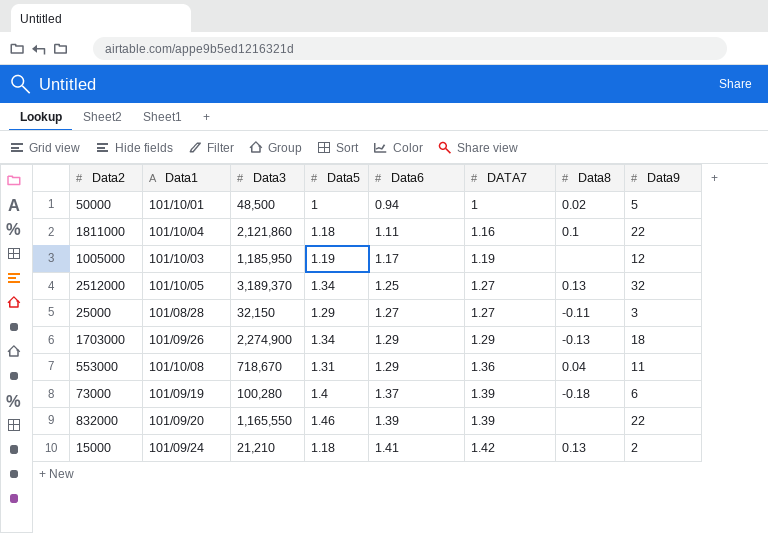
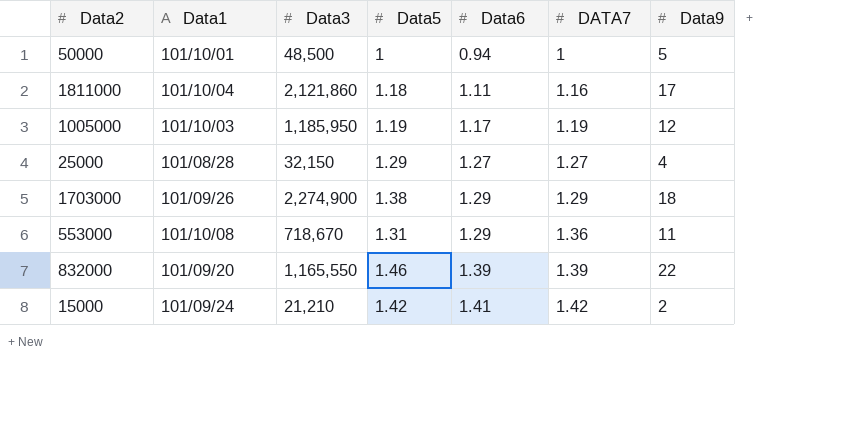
column Data8 | position: 7 -> none
row 2512000: 101/10/05 | 3,189,370 | 1.34 | 1.25 | 1.27 | 0.13 | 32 -> none
row 73000: 101/09/19 | 100,280 | 1.4 | 1.37 | 1.39 | -0.18 | 6 -> none
1811000 | Data9: 22 -> 17
25000 | Data9: 3 -> 4
1703000 | Data5: 1.34 -> 1.38
15000 | Data5: 1.18 -> 1.42

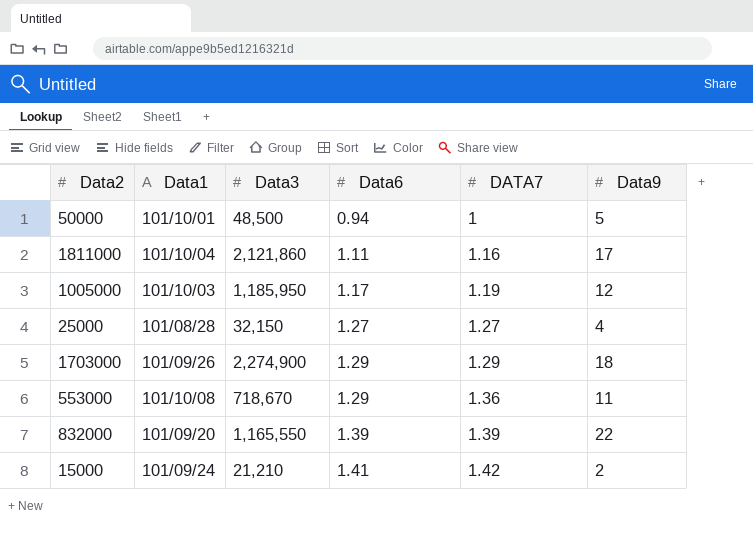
column Data5 | position: 4 -> none

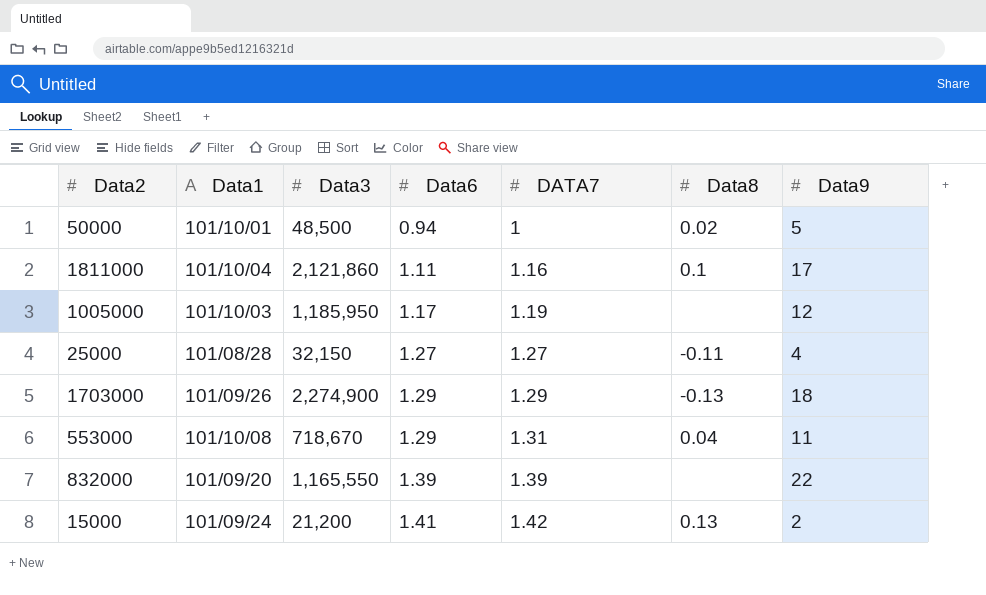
column Data8 | position: none -> 6
553000 | DATA7: 1.36 -> 1.31
15000 | Data3: 21,210 -> 21,200

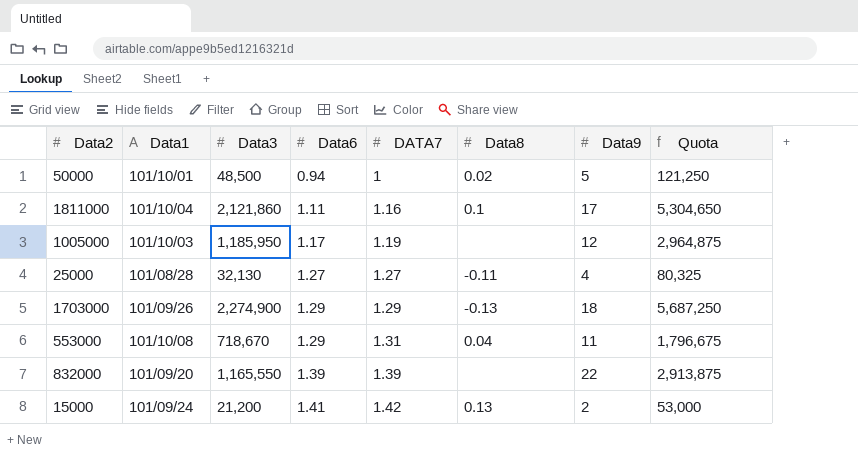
column Quota | formula: none -> [Data3] * 2.5
25000 | Data3: 32,150 -> 32,130

